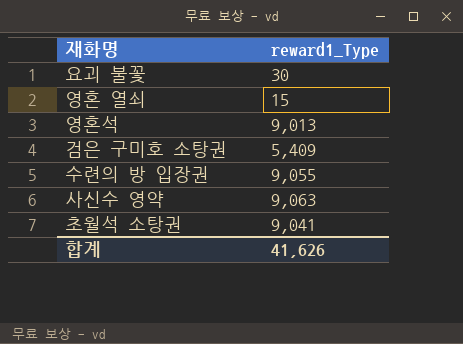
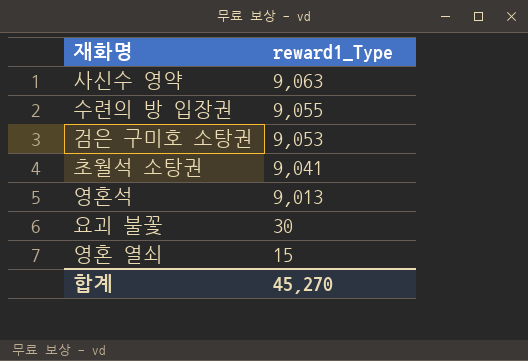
row order: none -> reward1_Type descending
검은 구미호 소탕권 | reward1_Type: 5,409 -> 9,053
합계 | reward1_Type: 41,626 -> 45,270

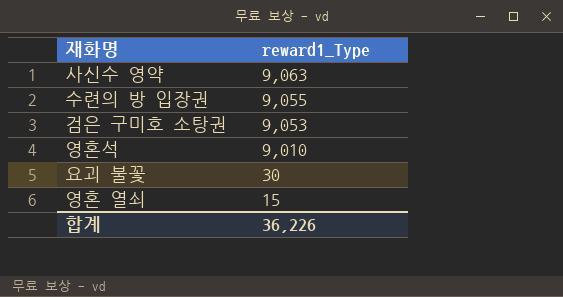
row 초월석 소탕권: 9,041 -> none
영혼석 | reward1_Type: 9,013 -> 9,010
합계 | reward1_Type: 45,270 -> 36,226

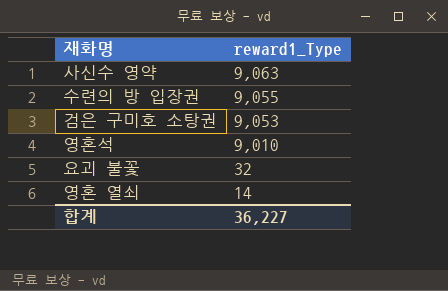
요괴 불꽃 | reward1_Type: 30 -> 32
영혼 열쇠 | reward1_Type: 15 -> 14
합계 | reward1_Type: 36,226 -> 36,227

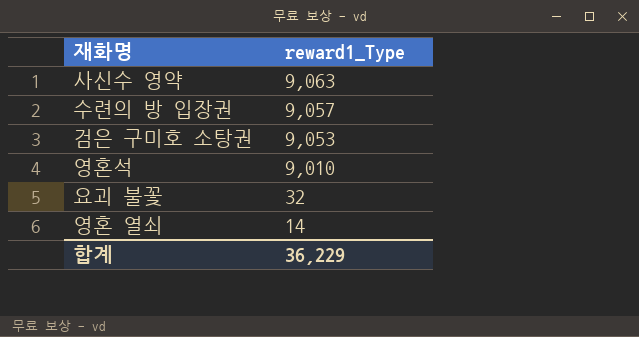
수련의 방 입장권 | reward1_Type: 9,055 -> 9,057
합계 | reward1_Type: 36,227 -> 36,229

